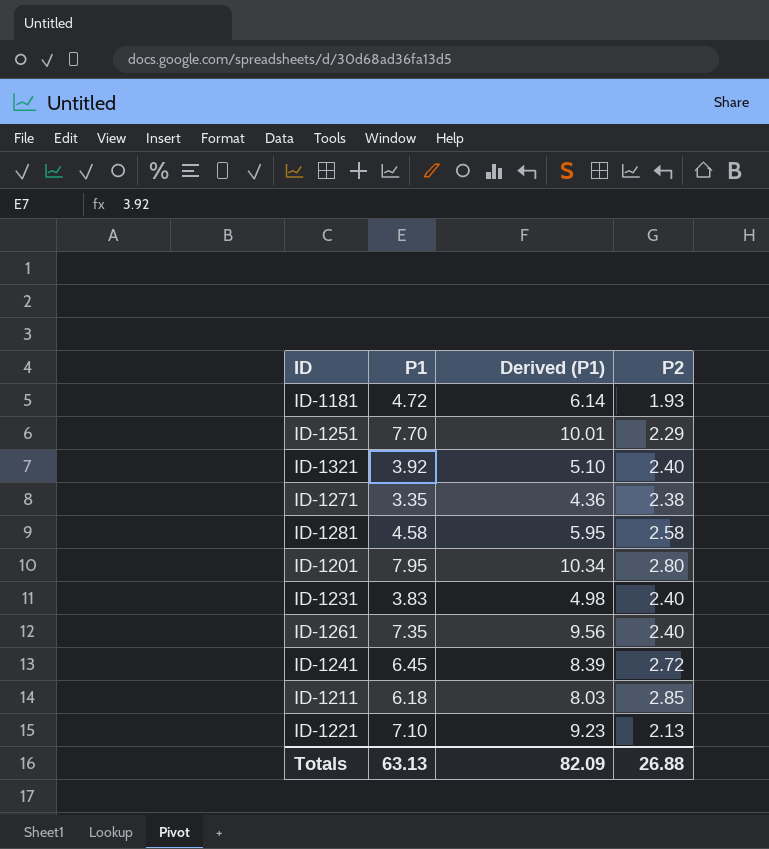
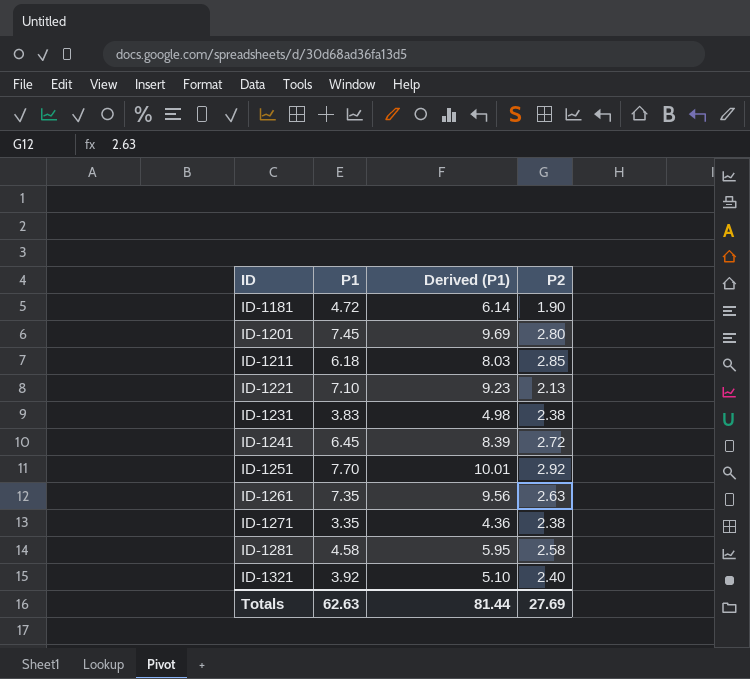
row order: none -> ID ascending
ID-1181 | P2: 1.93 -> 1.90
ID-1201 | P1: 7.95 -> 7.45
ID-1201 | Derived (P1): 10.34 -> 9.69
ID-1231 | P2: 2.40 -> 2.38
ID-1251 | P2: 2.29 -> 2.92
ID-1261 | P2: 2.40 -> 2.63
Totals | P1: 63.13 -> 62.63
Totals | Derived (P1): 82.09 -> 81.44
Totals | P2: 26.88 -> 27.69

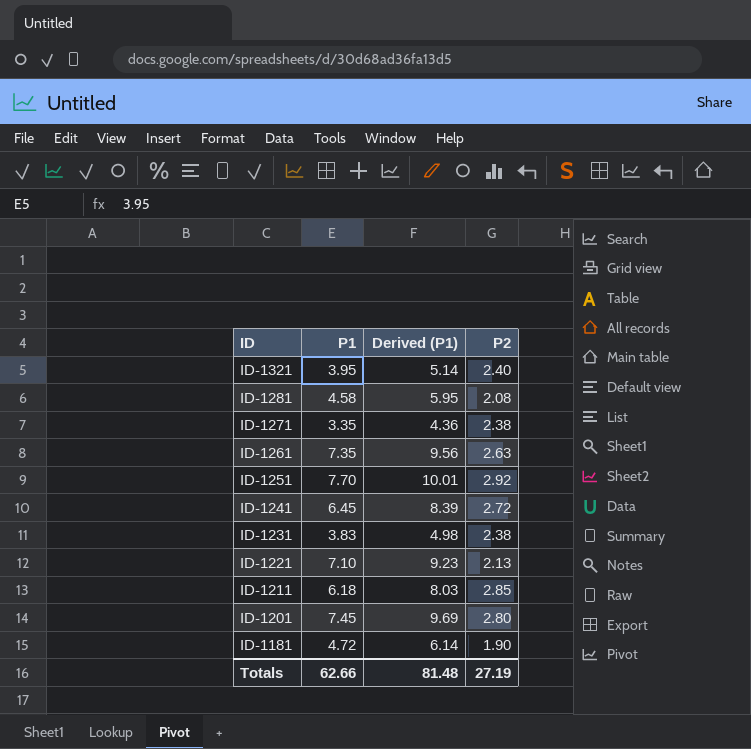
row order: ID ascending -> ID descending
ID-1321 | P1: 3.92 -> 3.95
ID-1321 | Derived (P1): 5.10 -> 5.14
ID-1281 | P2: 2.58 -> 2.08
Totals | P1: 62.63 -> 62.66
Totals | Derived (P1): 81.44 -> 81.48
Totals | P2: 27.69 -> 27.19

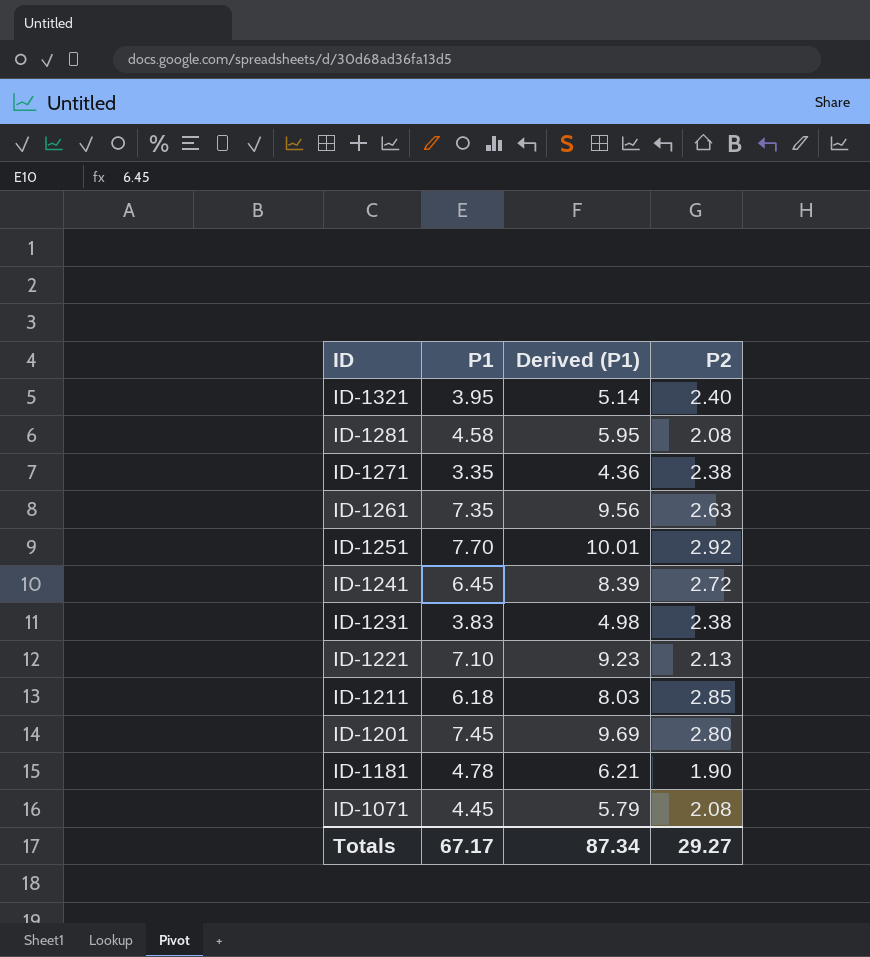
ID-1181 | P1: 4.72 -> 4.78
ID-1181 | Derived (P1): 6.14 -> 6.21
row ID-1071: none -> 4.45 | 5.79 | 2.08
Totals | P1: 62.66 -> 67.17
Totals | Derived (P1): 81.48 -> 87.34
Totals | P2: 27.19 -> 29.27

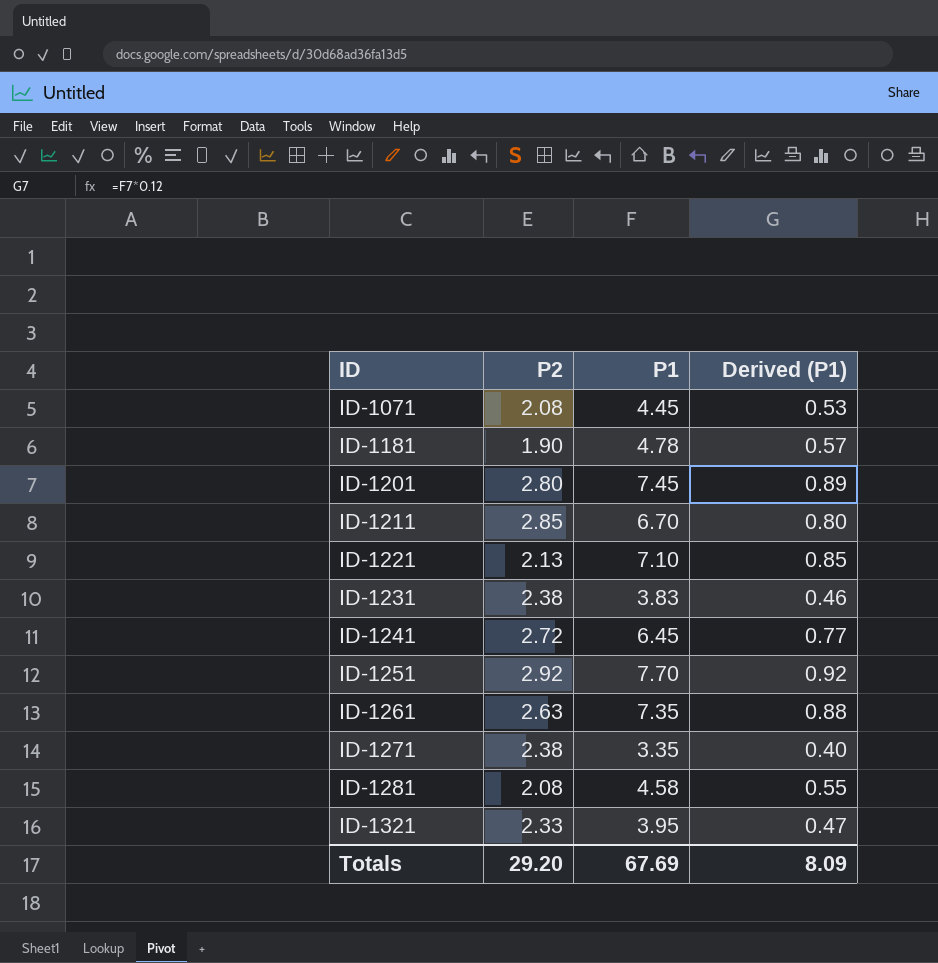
row order: ID descending -> ID ascending
column P2 | position: 4 -> 2
column Derived (P1) | formula: [P1] * 1.3 -> [P1] * 0.12
ID-1211 | P1: 6.18 -> 6.70
ID-1321 | P2: 2.40 -> 2.33
Totals | P2: 29.27 -> 29.20
Totals | P1: 67.17 -> 67.69
Totals | Derived (P1): 87.34 -> 8.09

